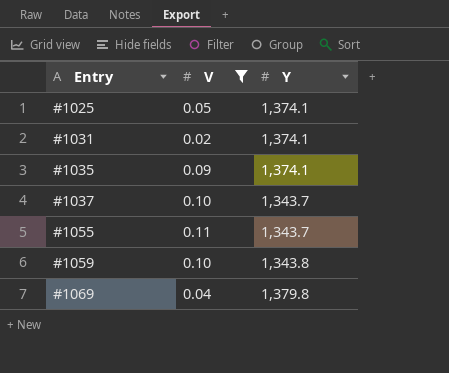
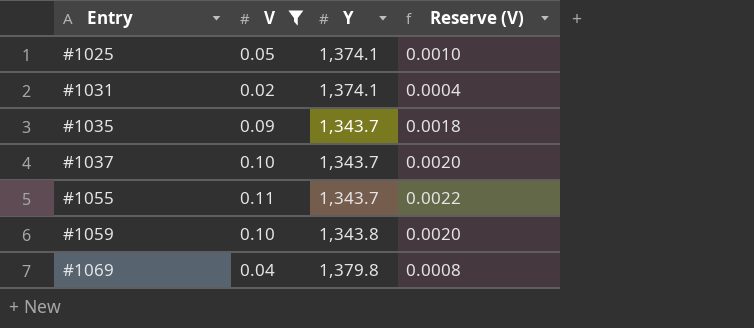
column Reserve (V) | formula: none -> [V] * 0.02
#1035 | Y: 1,374.1 -> 1,343.7

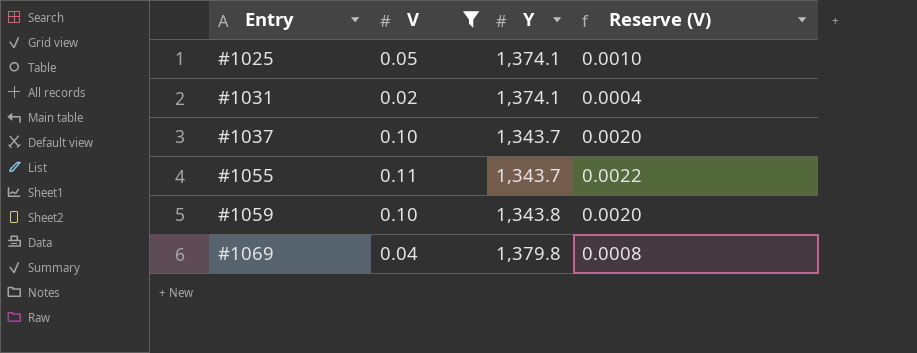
row #1035: 0.09 | 1,343.7 | 0.0018 -> none

